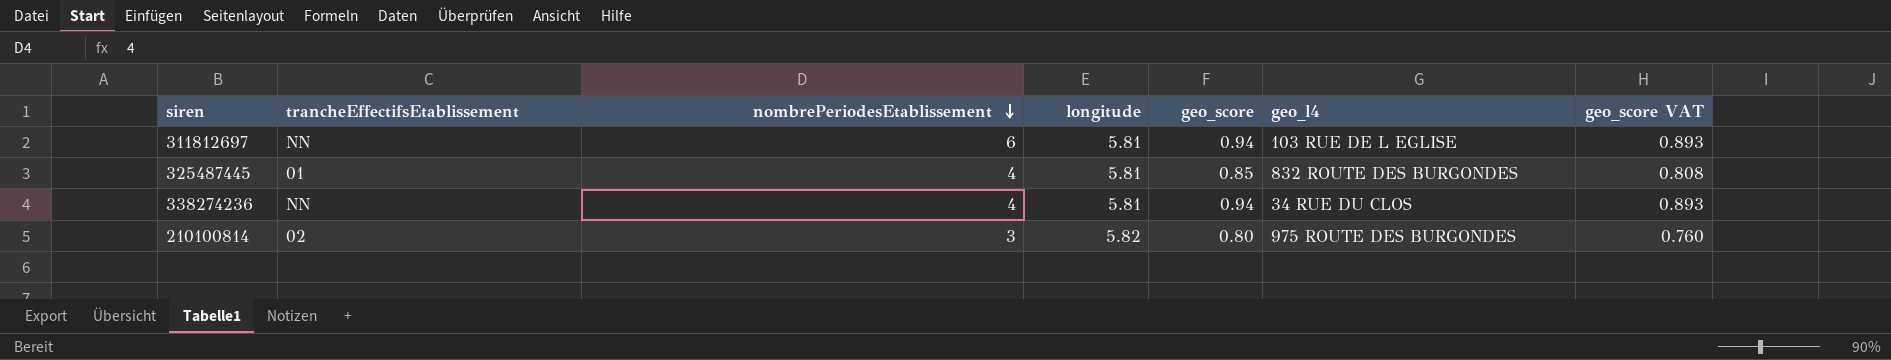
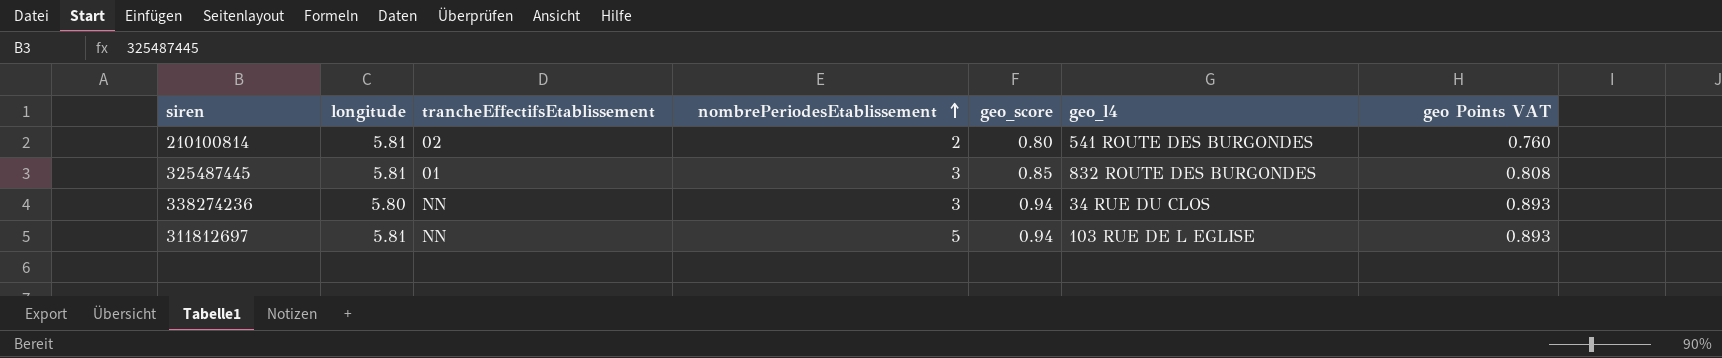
row order: nombrePeriodesEtablissement descending -> nombrePeriodesEtablissement ascending
column longitude | position: 4 -> 2
column name: geo_score VAT -> geo Points VAT
210100814 | longitude: 5.82 -> 5.81
210100814 | nombrePeriodesEtablissement: 3 -> 2
210100814 | geo_l4: 975 ROUTE DES BURGONDES -> 541 ROUTE DES BURGONDES
325487445 | nombrePeriodesEtablissement: 4 -> 3
338274236 | longitude: 5.81 -> 5.80
338274236 | nombrePeriodesEtablissement: 4 -> 3
311812697 | nombrePeriodesEtablissement: 6 -> 5

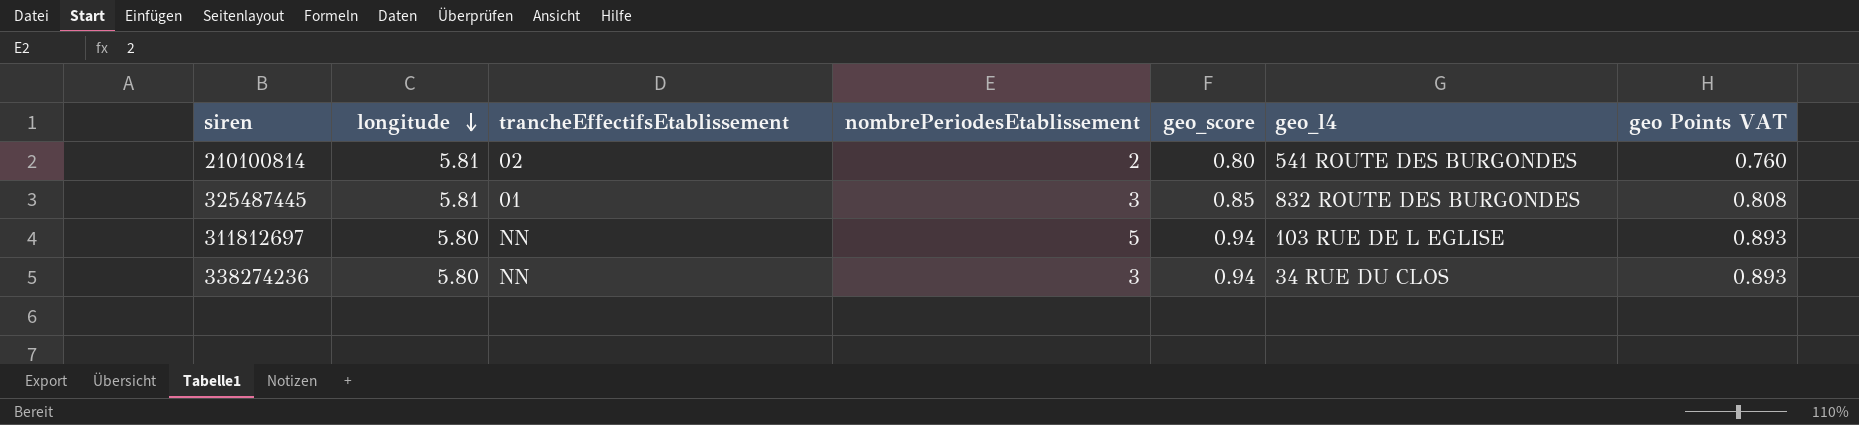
row order: nombrePeriodesEtablissement ascending -> longitude descending
311812697 | longitude: 5.81 -> 5.80

